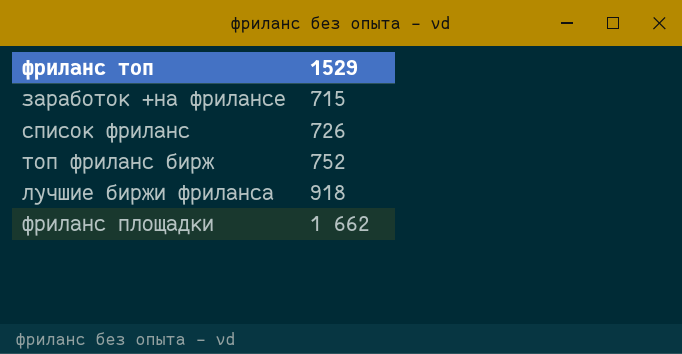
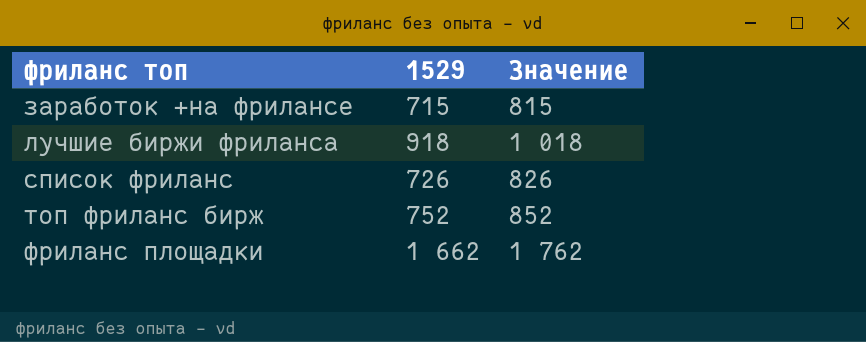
row order: 1529 ascending -> фриланс топ ascending
column Значение | formula: none -> [1529] + 100

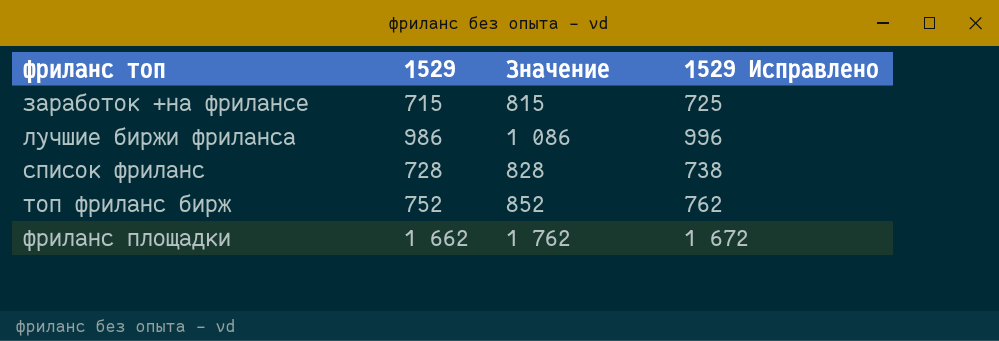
column 1529 Исправлено | formula: none -> [1529] + 10
лучшие биржи фриланса | 1529: 918 -> 986
лучшие биржи фриланса | Значение: 1 018 -> 1 086
список фриланс | 1529: 726 -> 728
список фриланс | Значение: 826 -> 828

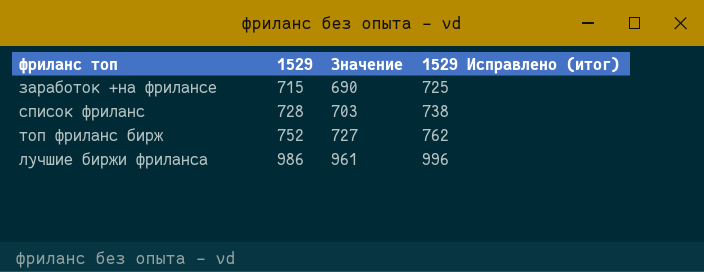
row order: фриланс топ ascending -> 1529 ascending
column Значение | formula: [1529] + 100 -> [1529] - 25
column name: 1529 Исправлено -> 1529 Исправлено (итог)
row фриланс площадки: 1 662 | 1 762 | 1 672 -> none

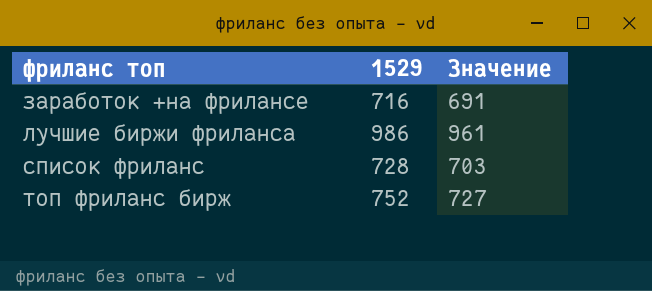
row order: 1529 ascending -> фриланс топ ascending
column 1529 Исправлено (итог) | formula: [1529] + 10 -> none
заработок +на фрилансе | 1529: 715 -> 716
заработок +на фрилансе | Значение: 690 -> 691

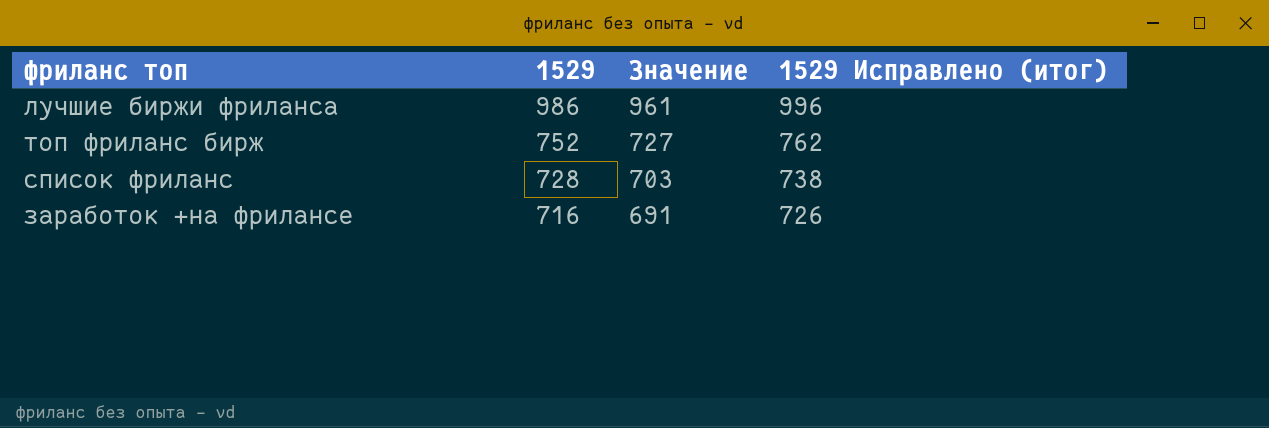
row order: фриланс топ ascending -> 1529 descending
column 1529 Исправлено (итог) | formula: none -> [1529] + 10

